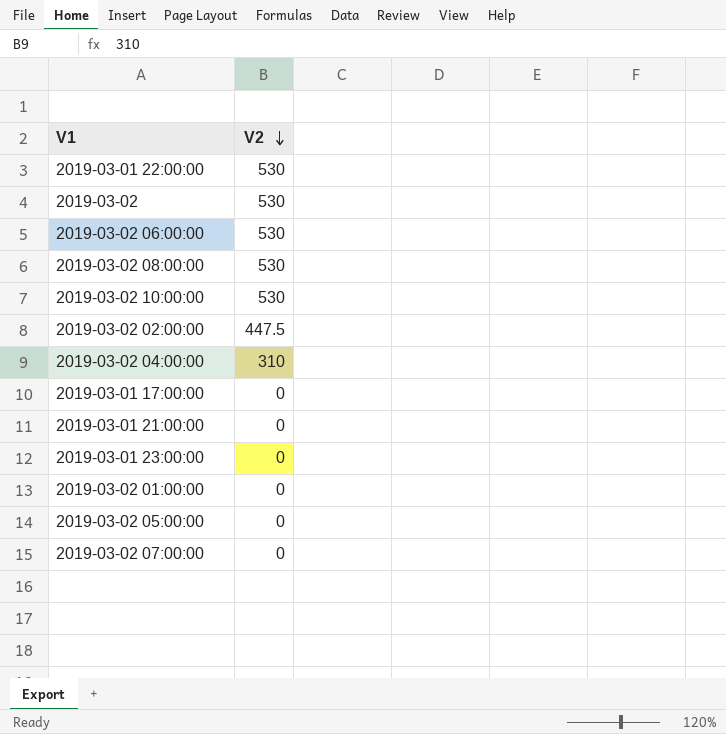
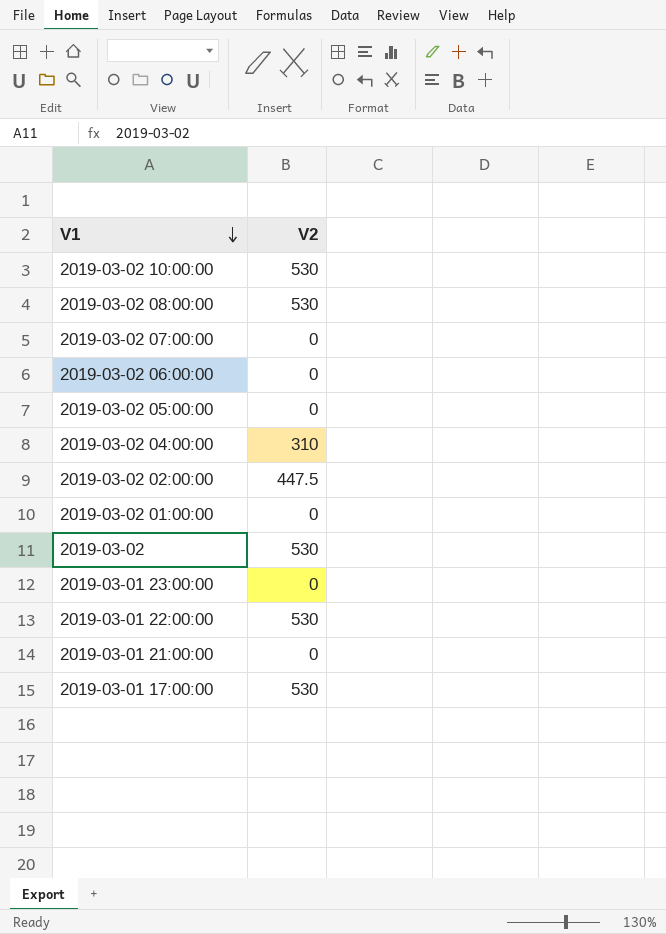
row order: V2 descending -> V1 descending
2019-03-02 06:00:00 | V2: 530 -> 0
2019-03-01 17:00:00 | V2: 0 -> 530

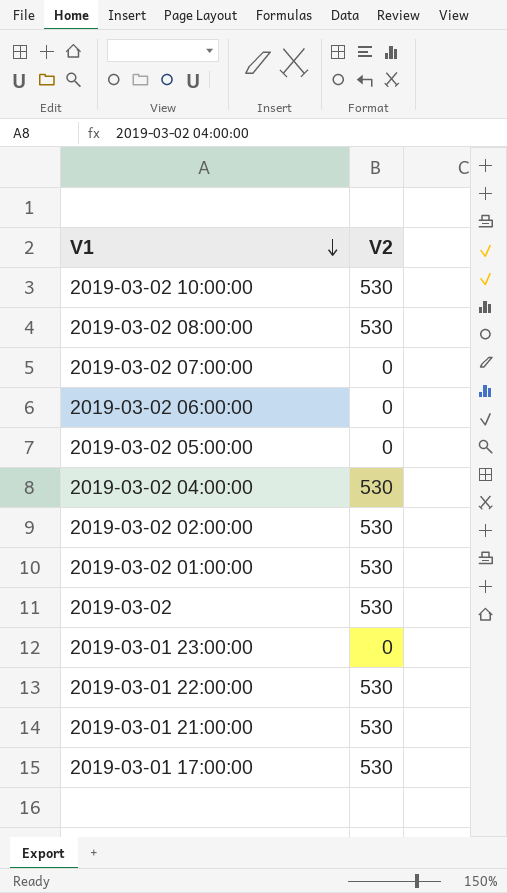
2019-03-02 04:00:00 | V2: 310 -> 530
2019-03-02 02:00:00 | V2: 447.5 -> 530
2019-03-02 01:00:00 | V2: 0 -> 530
2019-03-01 21:00:00 | V2: 0 -> 530

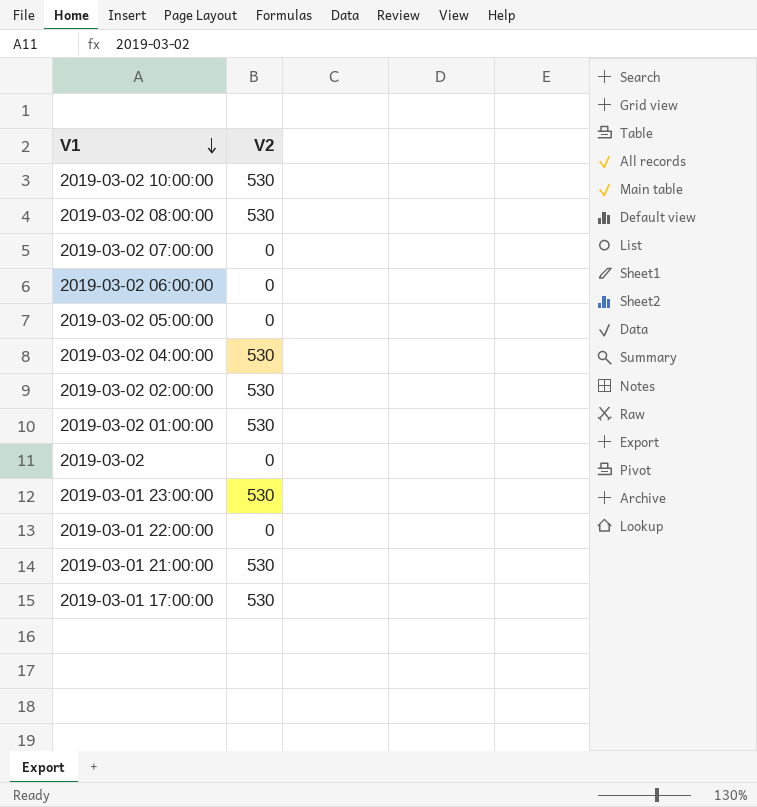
2019-03-02 | V2: 530 -> 0
2019-03-01 23:00:00 | V2: 0 -> 530
2019-03-01 22:00:00 | V2: 530 -> 0

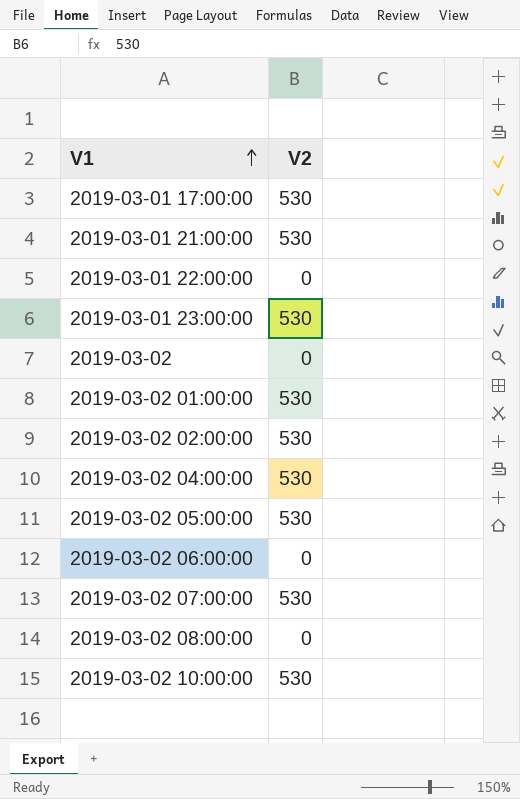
row order: V1 descending -> V1 ascending
2019-03-02 05:00:00 | V2: 0 -> 530
2019-03-02 07:00:00 | V2: 0 -> 530
2019-03-02 08:00:00 | V2: 530 -> 0

